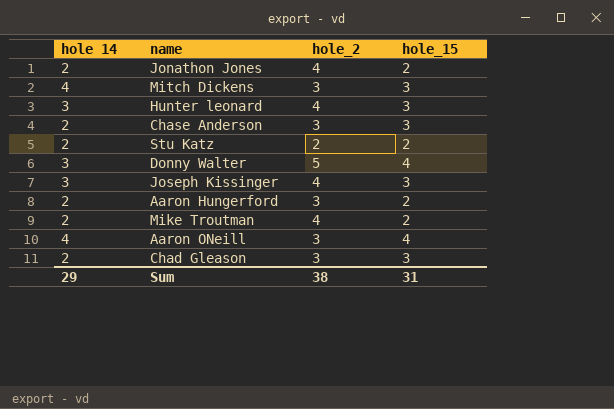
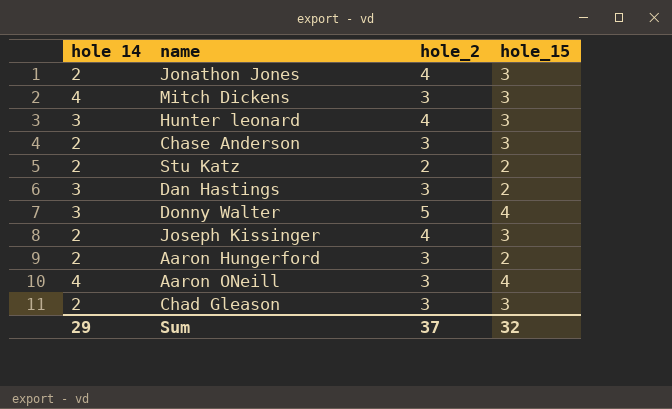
row Mike Troutman: 2 | 4 | 2 -> none
Jonathon Jones | hole_15: 2 -> 3
row Dan Hastings: none -> 3 | 3 | 2
Joseph Kissinger | hole 14: 3 -> 2
Sum | hole_2: 38 -> 37
Sum | hole_15: 31 -> 32

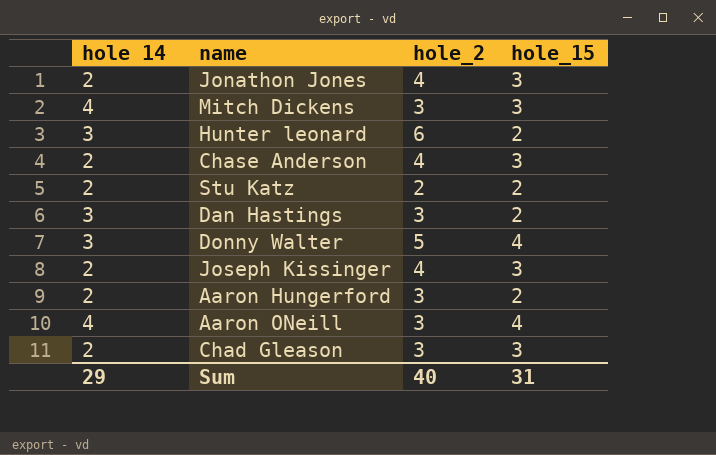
Hunter leonard | hole_2: 4 -> 6
Hunter leonard | hole_15: 3 -> 2
Chase Anderson | hole_2: 3 -> 4
Sum | hole_2: 37 -> 40
Sum | hole_15: 32 -> 31

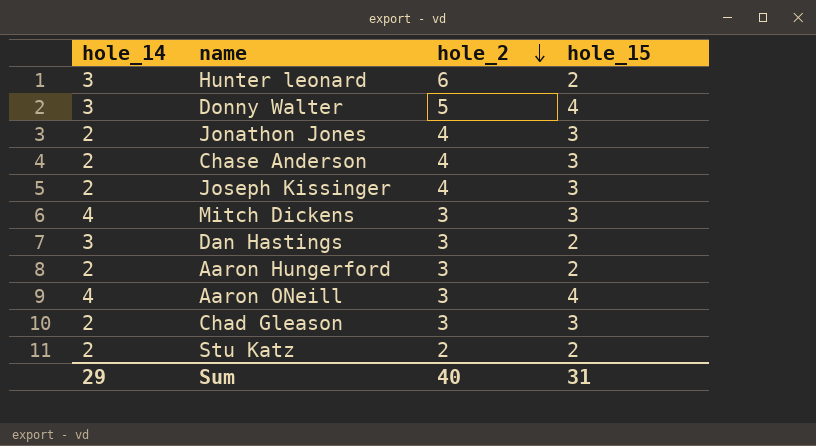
row order: none -> hole_2 descending
column name: hole 14 -> hole_14

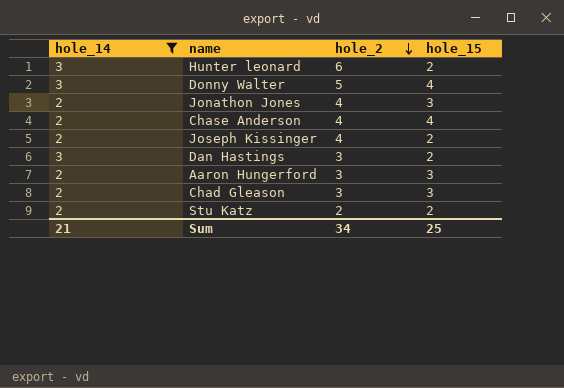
filter: none -> hole_14 != 4
Chase Anderson | hole_15: 3 -> 4
Joseph Kissinger | hole_15: 3 -> 2
Aaron Hungerford | hole_15: 2 -> 3
Sum | hole_14: 29 -> 21
Sum | hole_2: 40 -> 34
Sum | hole_15: 31 -> 25

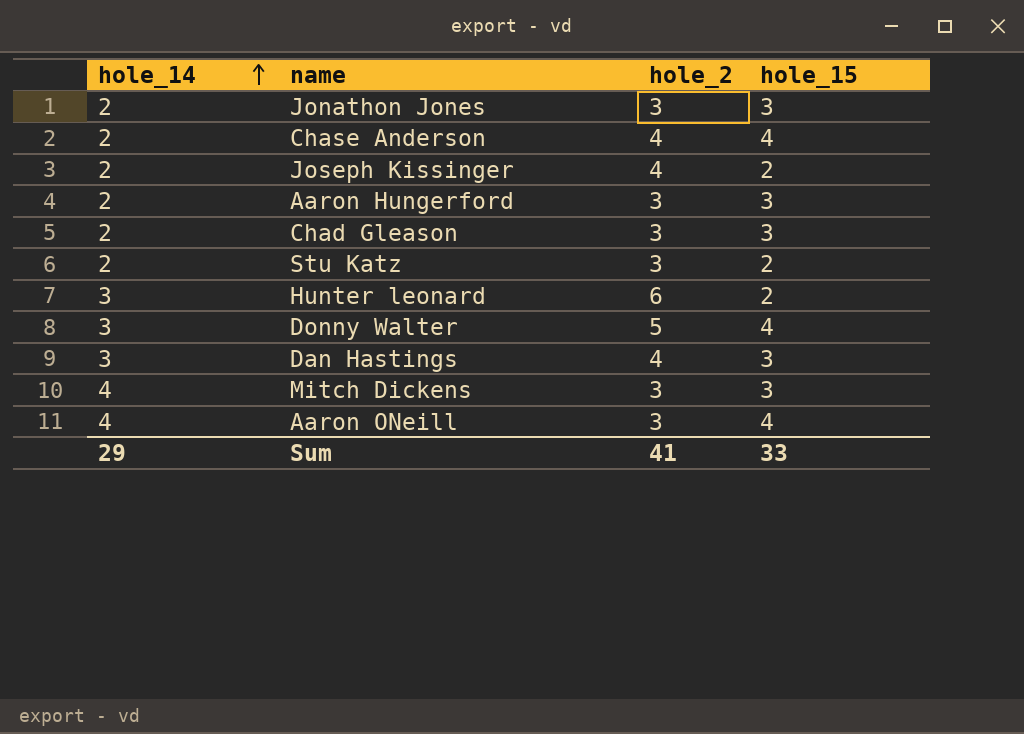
filter: hole_14 != 4 -> none
row order: hole_2 descending -> hole_14 ascending
Jonathon Jones | hole_2: 4 -> 3
Stu Katz | hole_2: 2 -> 3
Dan Hastings | hole_2: 3 -> 4
Dan Hastings | hole_15: 2 -> 3
Sum | hole_14: 21 -> 29
Sum | hole_2: 34 -> 41
Sum | hole_15: 25 -> 33

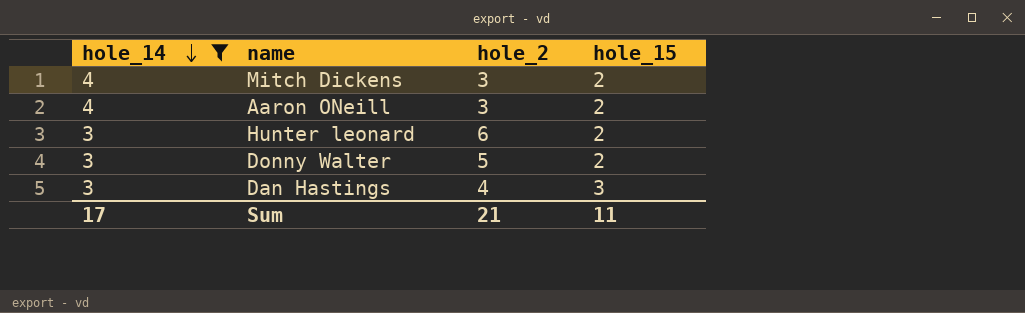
filter: none -> hole_14 != 2
row order: hole_14 ascending -> hole_14 descending
Mitch Dickens | hole_15: 3 -> 2
Aaron ONeill | hole_15: 4 -> 2
Donny Walter | hole_15: 4 -> 2
Sum | hole_14: 29 -> 17
Sum | hole_2: 41 -> 21
Sum | hole_15: 33 -> 11

